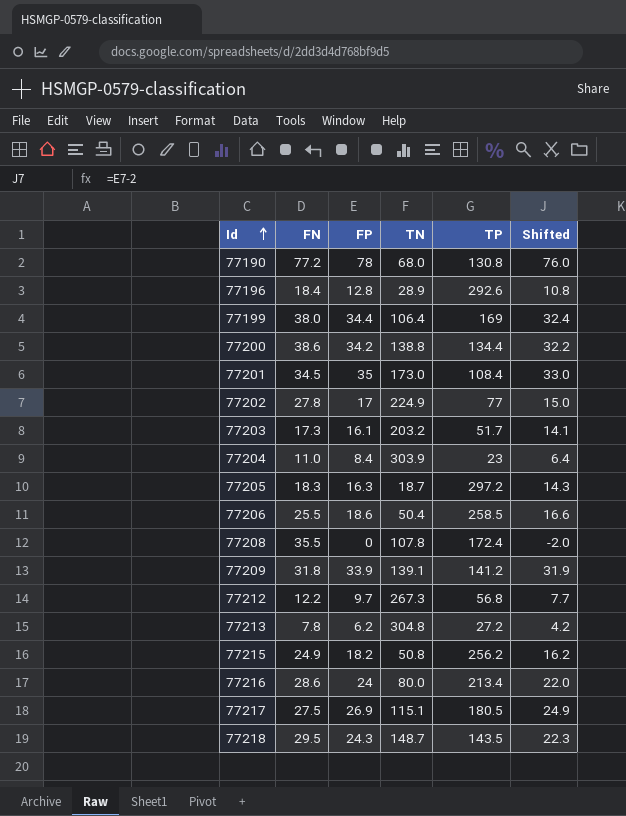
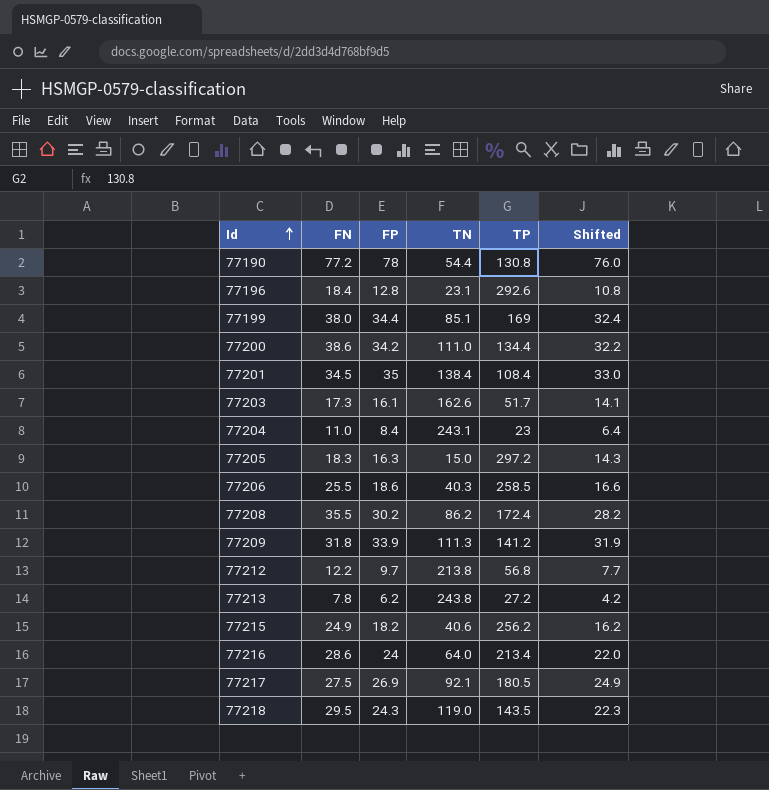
row 77202: 27.8 | 17 | 224.9 | 77 | 15.0 -> none
77190 | TN: 68.0 -> 54.4
77196 | TN: 28.9 -> 23.1
77199 | TN: 106.4 -> 85.1
77200 | TN: 138.8 -> 111.0
77201 | TN: 173.0 -> 138.4
77203 | TN: 203.2 -> 162.6
77204 | TN: 303.9 -> 243.1
77205 | TN: 18.7 -> 15.0
77206 | TN: 50.4 -> 40.3
77208 | FP: 0 -> 30.2
77208 | TN: 107.8 -> 86.2
77208 | Shifted: -2.0 -> 28.2
77209 | TN: 139.1 -> 111.3
77212 | TN: 267.3 -> 213.8
77213 | TN: 304.8 -> 243.8
77215 | TN: 50.8 -> 40.6
77216 | TN: 80.0 -> 64.0
77217 | TN: 115.1 -> 92.1
77218 | TN: 148.7 -> 119.0

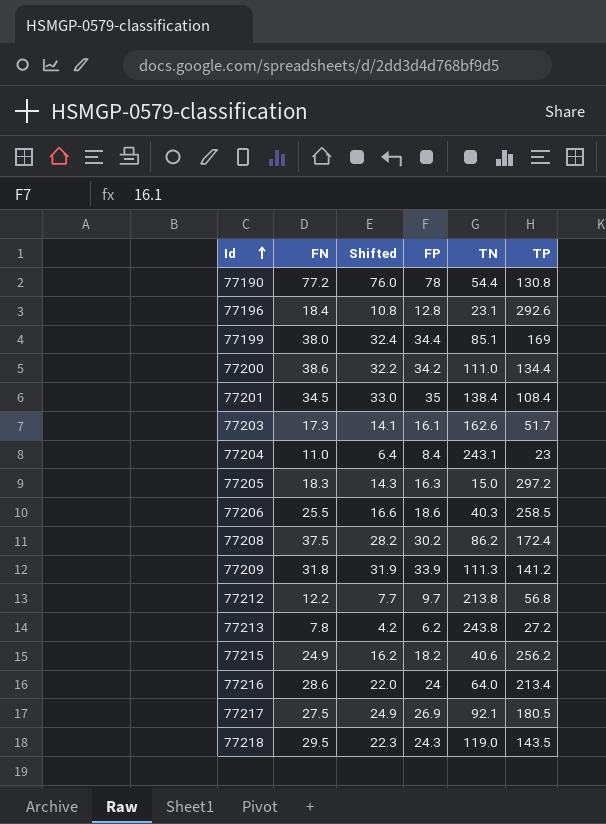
column Shifted | position: 6 -> 3
77208 | FN: 35.5 -> 37.5

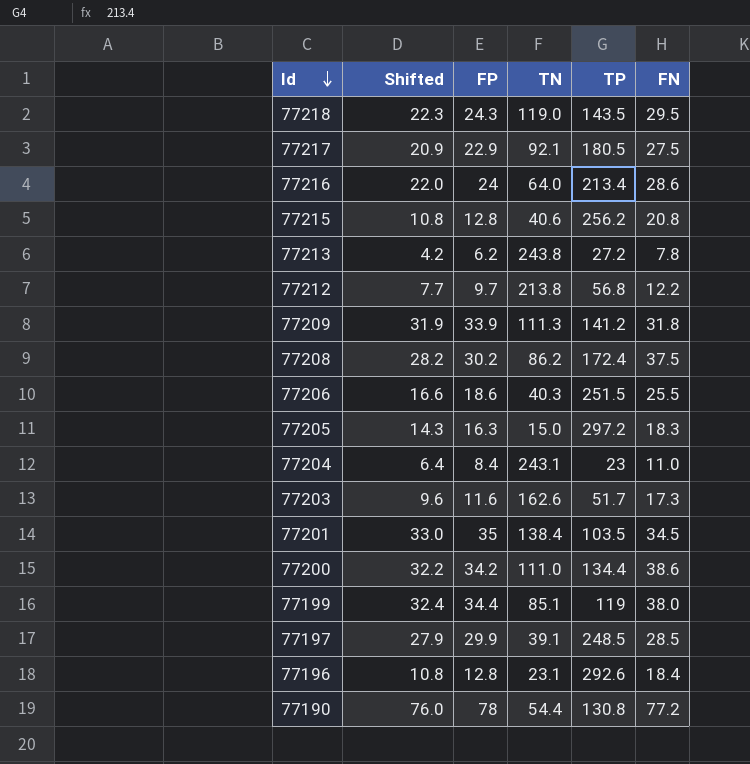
row order: Id ascending -> Id descending
column FN | position: 2 -> 6
77217 | Shifted: 24.9 -> 20.9
77217 | FP: 26.9 -> 22.9
77215 | Shifted: 16.2 -> 10.8
77215 | FP: 18.2 -> 12.8
77215 | FN: 24.9 -> 20.8
77206 | TP: 258.5 -> 251.5
77203 | Shifted: 14.1 -> 9.6
77203 | FP: 16.1 -> 11.6
77201 | TP: 108.4 -> 103.5
77199 | TP: 169 -> 119
row 77197: none -> 27.9 | 29.9 | 39.1 | 248.5 | 28.5

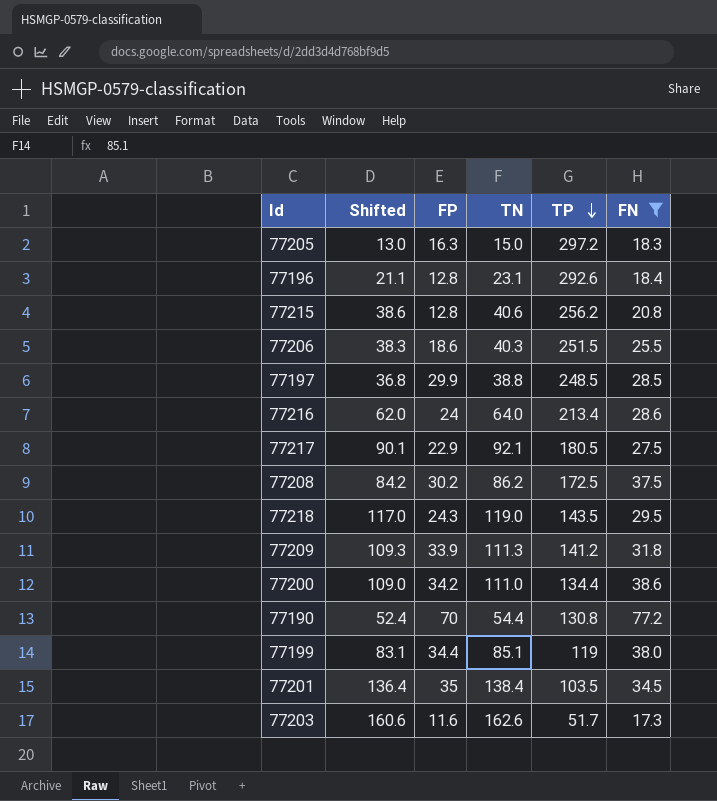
filter: none -> FN >= 17.3
row order: Id descending -> TP descending
column Shifted | formula: [FP] - 2 -> [TN] - 2
77197 | TN: 39.1 -> 38.8
77208 | TP: 172.4 -> 172.5
77190 | FP: 78 -> 70

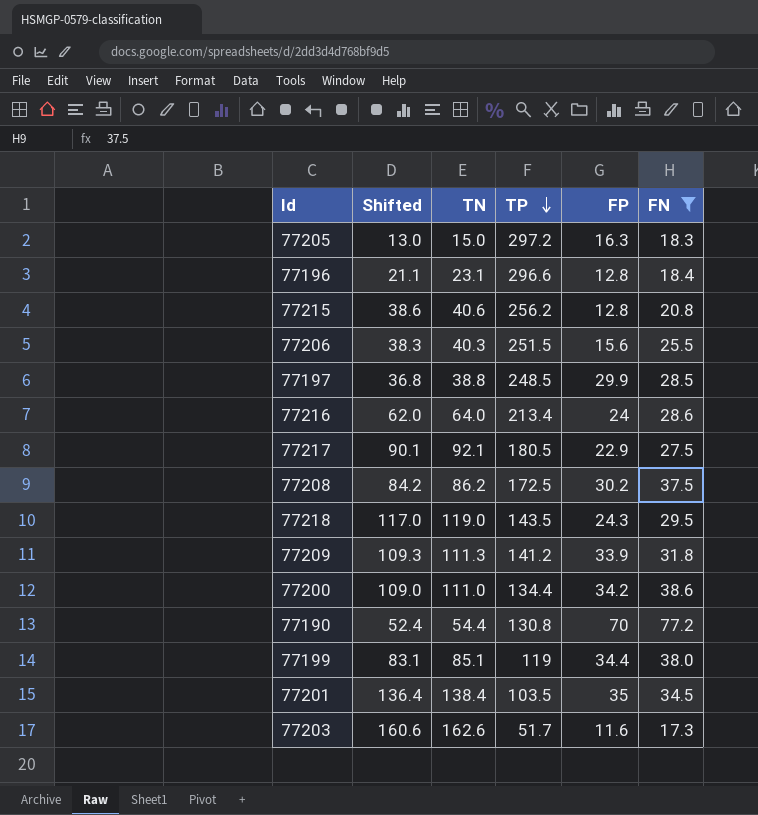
column FP | position: 3 -> 5
77196 | TP: 292.6 -> 296.6
77206 | FP: 18.6 -> 15.6

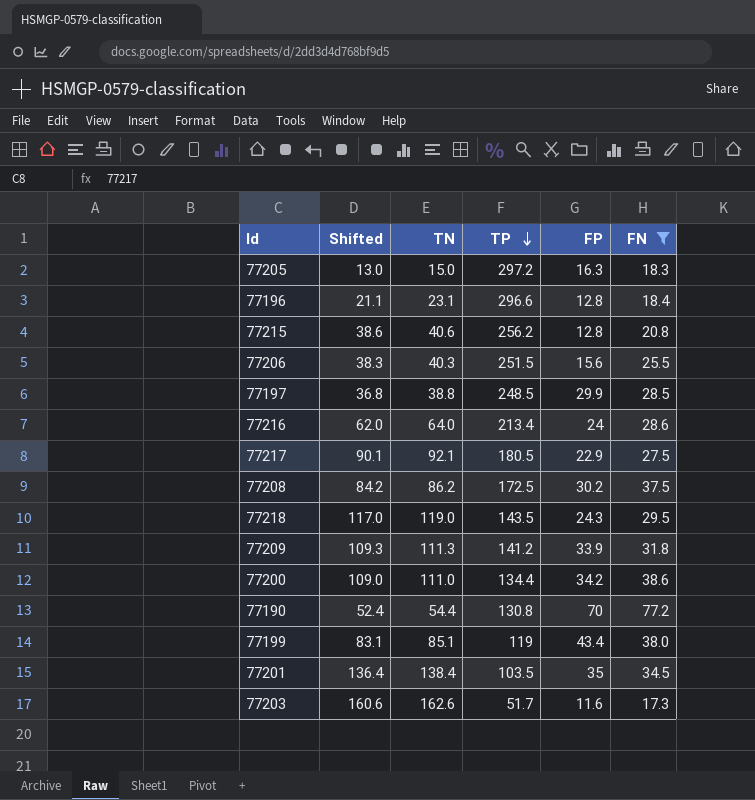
77199 | FP: 34.4 -> 43.4

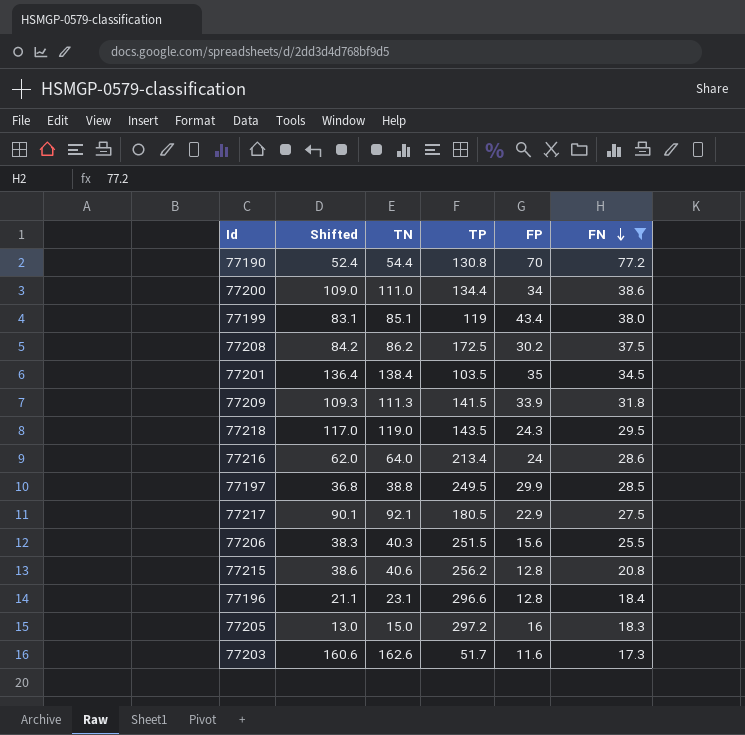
row order: TP descending -> FN descending
77200 | FP: 34.2 -> 34
77209 | TP: 141.2 -> 141.5
77197 | TP: 248.5 -> 249.5
77205 | FP: 16.3 -> 16

